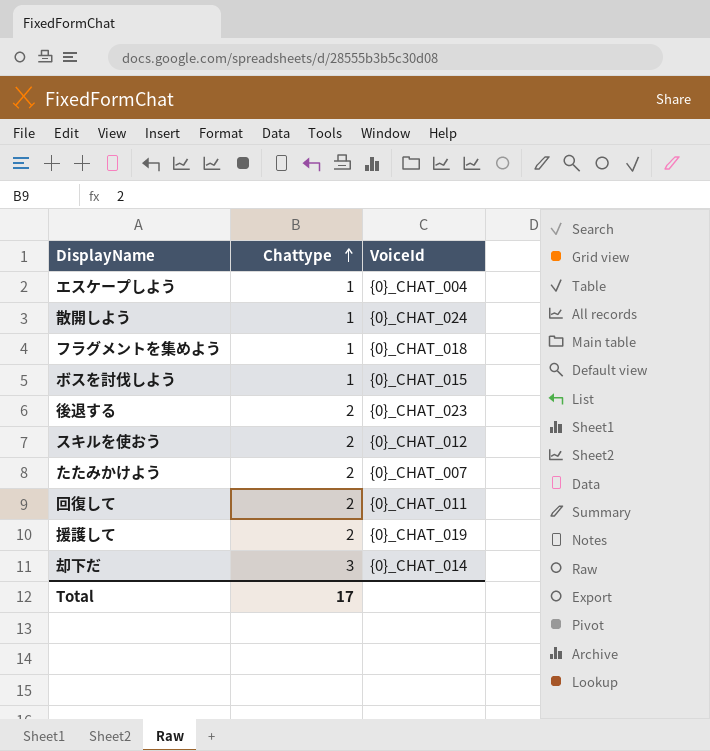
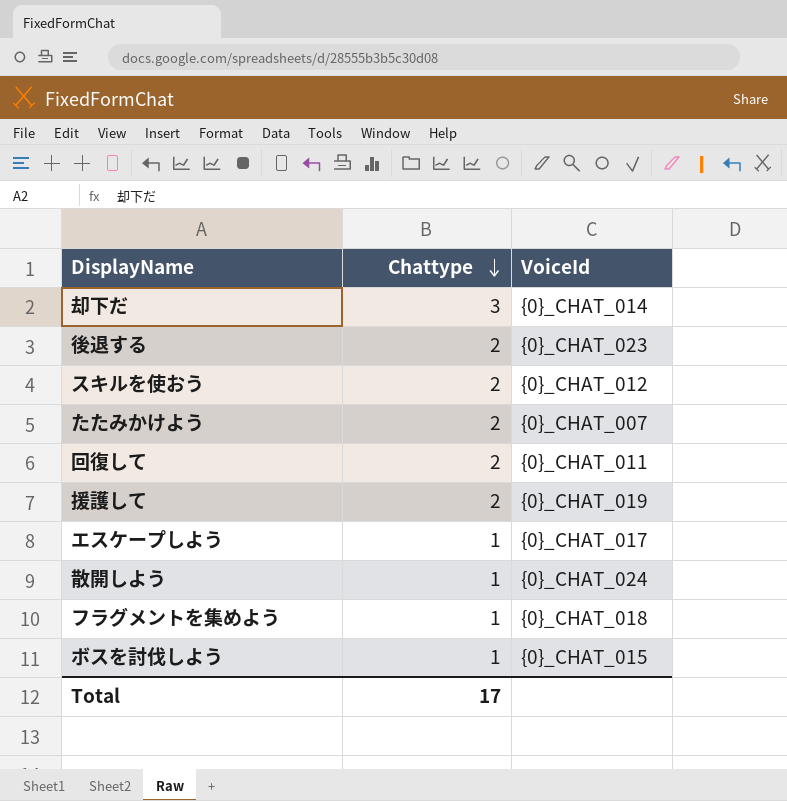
row order: Chattype ascending -> Chattype descending
エスケープしよう | VoiceId: {0}_CHAT_004 -> {0}_CHAT_017

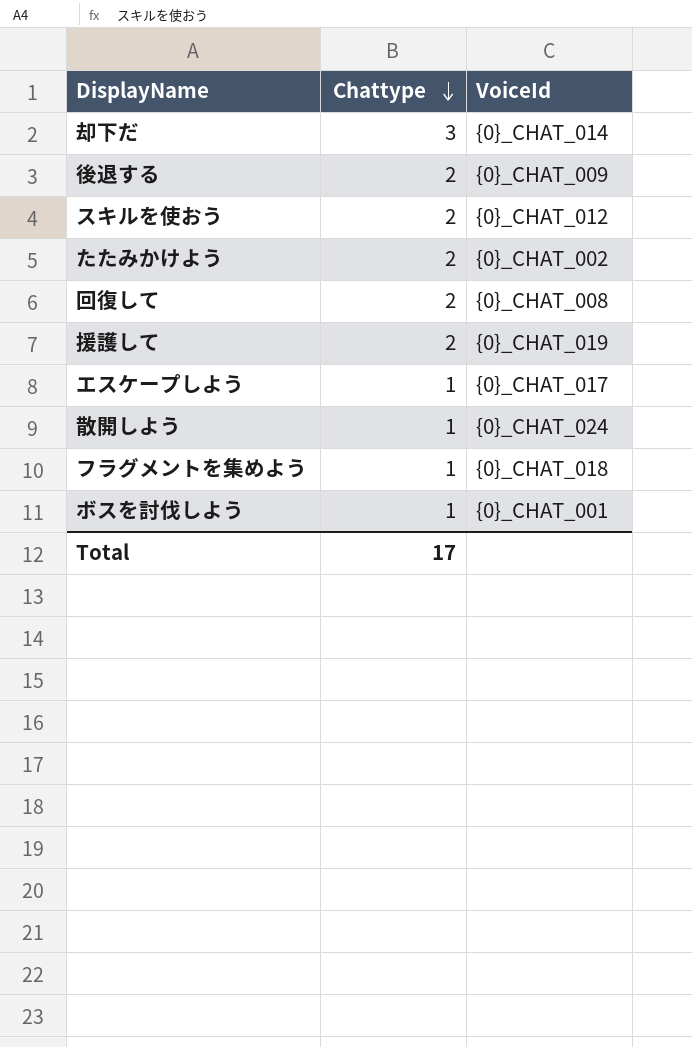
後退する | VoiceId: {0}_CHAT_023 -> {0}_CHAT_009
たたみかけよう | VoiceId: {0}_CHAT_007 -> {0}_CHAT_002
回復して | VoiceId: {0}_CHAT_011 -> {0}_CHAT_008
ボスを討伐しよう | VoiceId: {0}_CHAT_015 -> {0}_CHAT_001

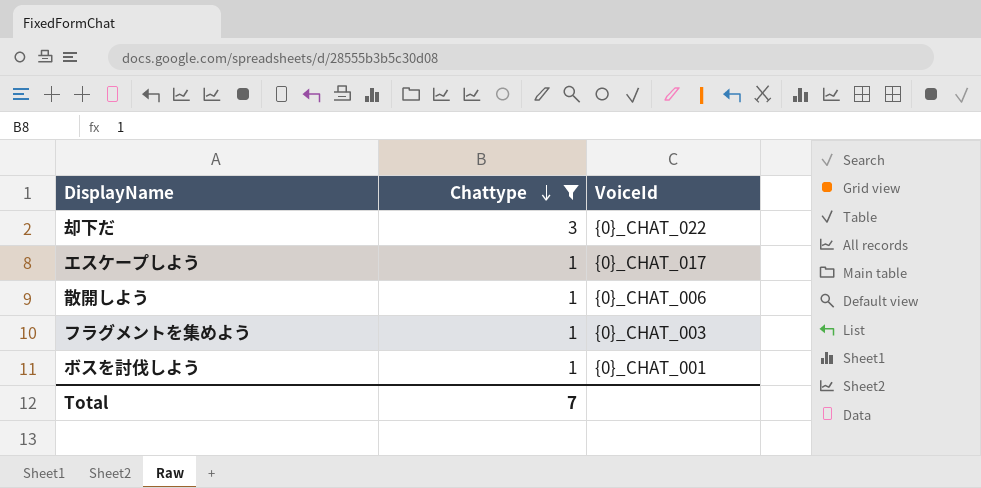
filter: none -> Chattype != 2
却下だ | VoiceId: {0}_CHAT_014 -> {0}_CHAT_022
散開しよう | VoiceId: {0}_CHAT_024 -> {0}_CHAT_006
フラグメントを集めよう | VoiceId: {0}_CHAT_018 -> {0}_CHAT_003
Total | Chattype: 17 -> 7

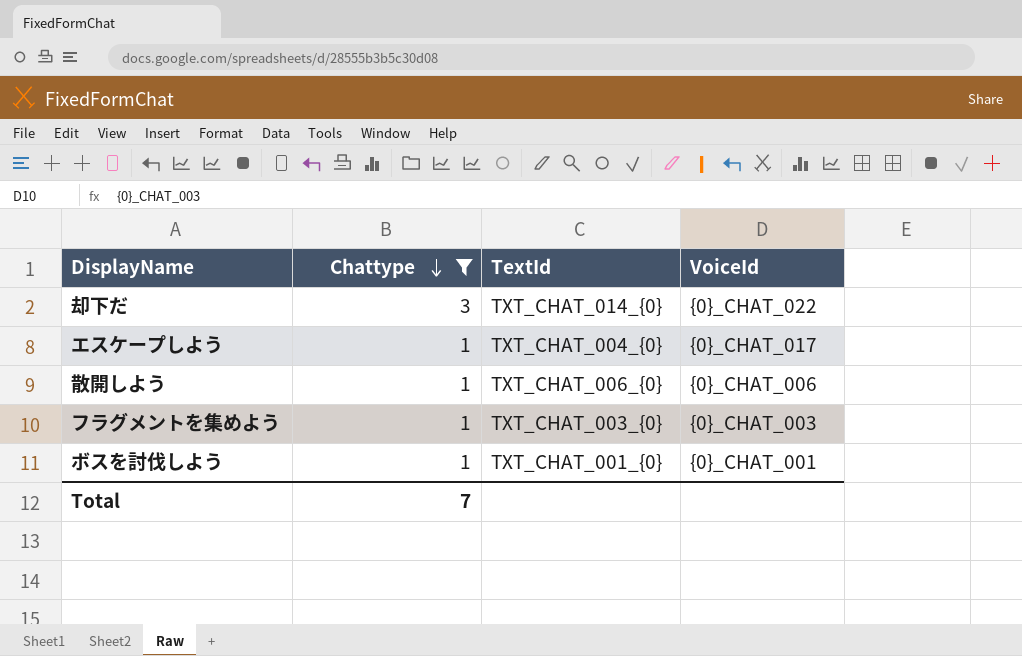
column TextId | position: none -> 3

